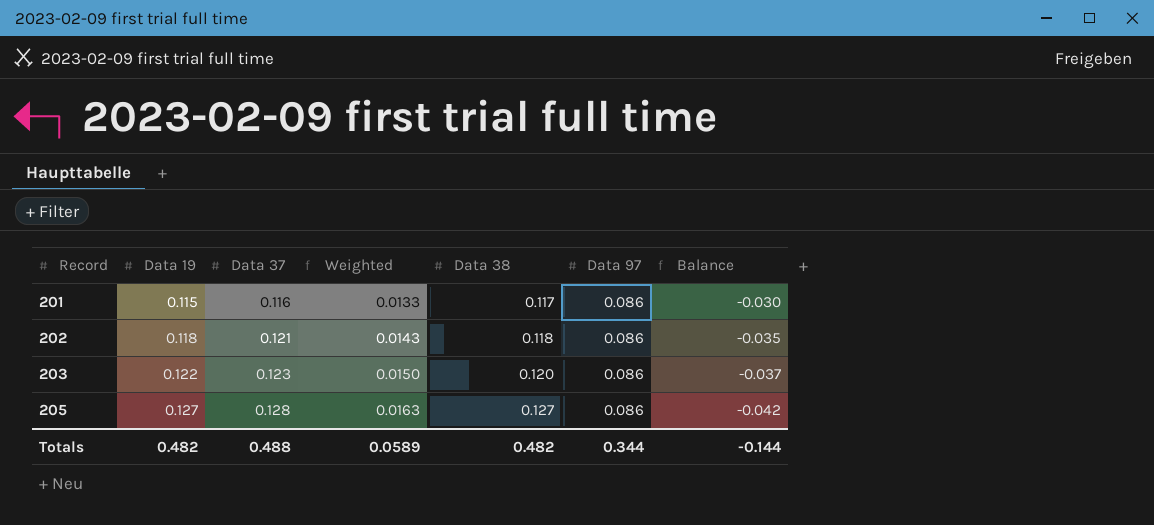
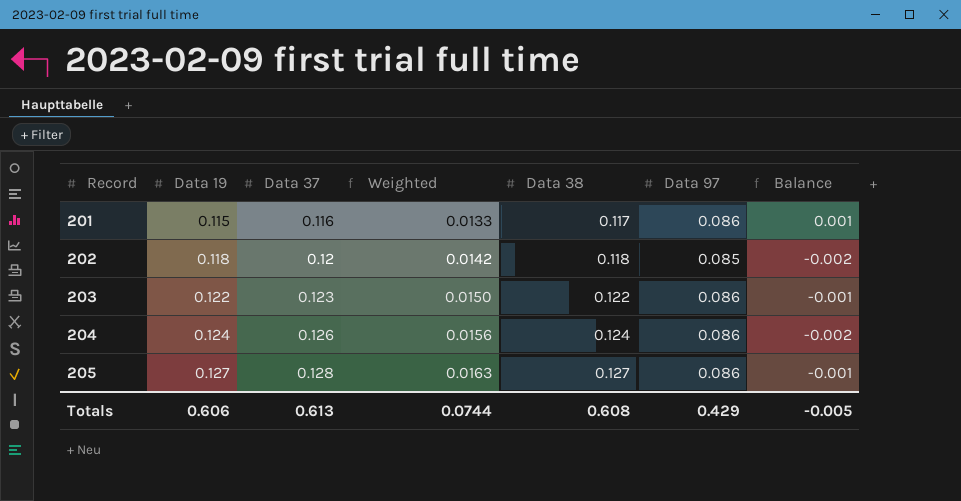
column Balance | formula: [Data 97] - [Data 37] -> [Data 38] - [Data 37]
202 | Data 37: 0.121 -> 0.12
202 | Weighted: 0.0143 -> 0.0142
202 | Data 97: 0.086 -> 0.085
203 | Data 38: 0.120 -> 0.122
row 204: none -> 0.124 | 0.126 | 0.0156 | 0.124 | 0.086 | -0.002
Totals | Data 19: 0.482 -> 0.606
Totals | Data 37: 0.488 -> 0.613
Totals | Weighted: 0.0589 -> 0.0744
Totals | Data 38: 0.482 -> 0.608
Totals | Data 97: 0.344 -> 0.429
Totals | Balance: -0.144 -> -0.005

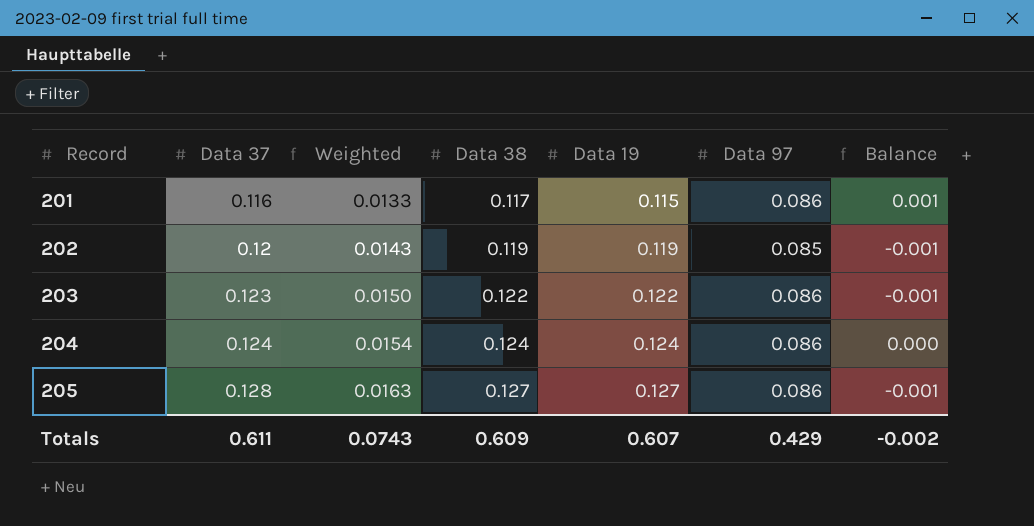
column Data 19 | position: 2 -> 5
202 | Weighted: 0.0142 -> 0.0143
202 | Data 38: 0.118 -> 0.119
202 | Data 19: 0.118 -> 0.119
202 | Balance: -0.002 -> -0.001
204 | Data 37: 0.126 -> 0.124
204 | Weighted: 0.0156 -> 0.0154
204 | Balance: -0.002 -> 0.000
Totals | Data 37: 0.613 -> 0.611
Totals | Weighted: 0.0744 -> 0.0743
Totals | Data 38: 0.608 -> 0.609
Totals | Data 19: 0.606 -> 0.607
Totals | Balance: -0.005 -> -0.002

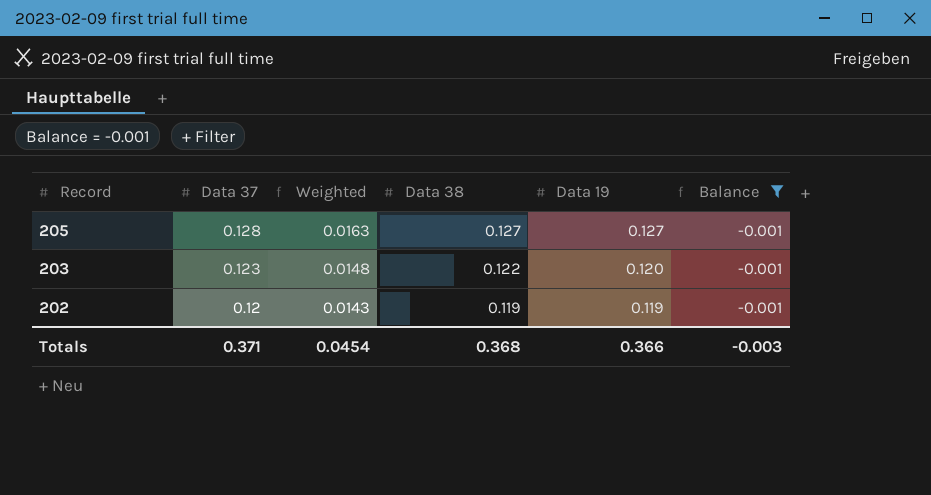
filter: none -> Balance = -0.001
row order: Record ascending -> Record descending
column Data 97 | position: 6 -> none
203 | Weighted: 0.0150 -> 0.0148
203 | Data 19: 0.122 -> 0.120
Totals | Data 37: 0.611 -> 0.371
Totals | Weighted: 0.0743 -> 0.0454
Totals | Data 38: 0.609 -> 0.368
Totals | Data 19: 0.607 -> 0.366
Totals | Balance: -0.002 -> -0.003

